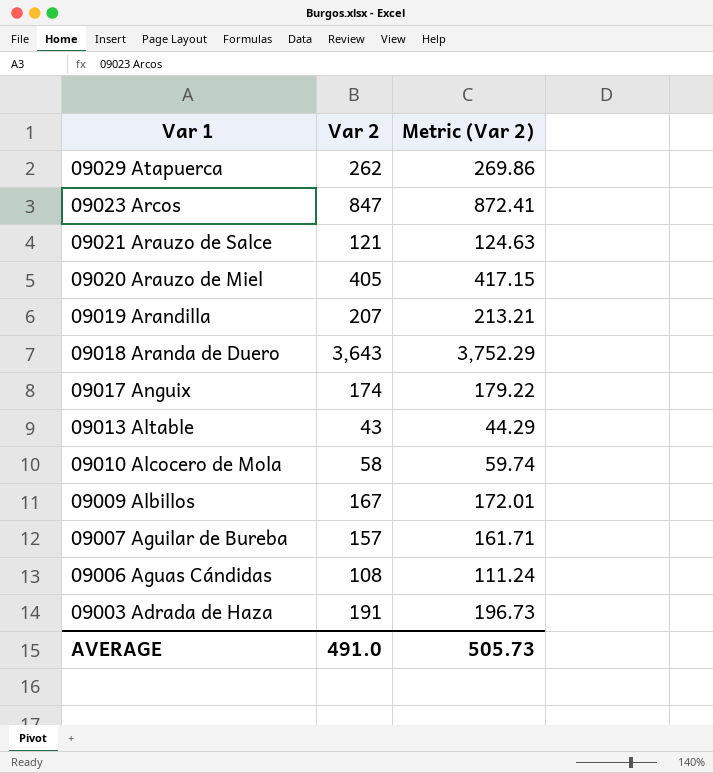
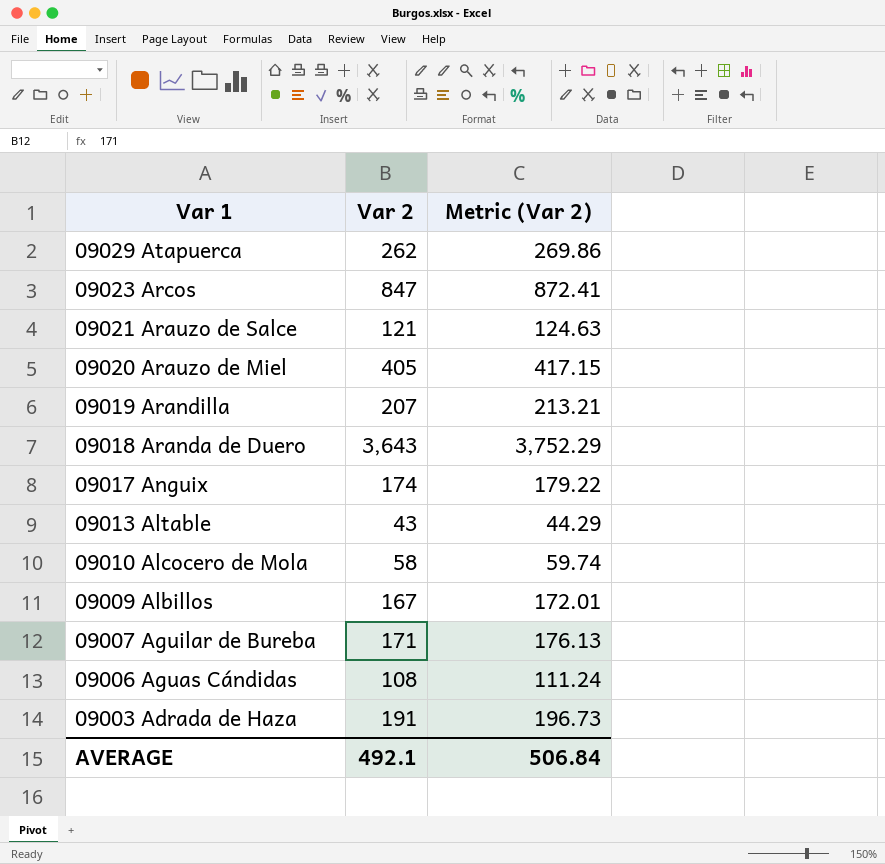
09007 Aguilar de Bureba | Var 2: 157 -> 171
09007 Aguilar de Bureba | Metric (Var 2): 161.71 -> 176.13
AVERAGE | Var 2: 491.0 -> 492.1
AVERAGE | Metric (Var 2): 505.73 -> 506.84

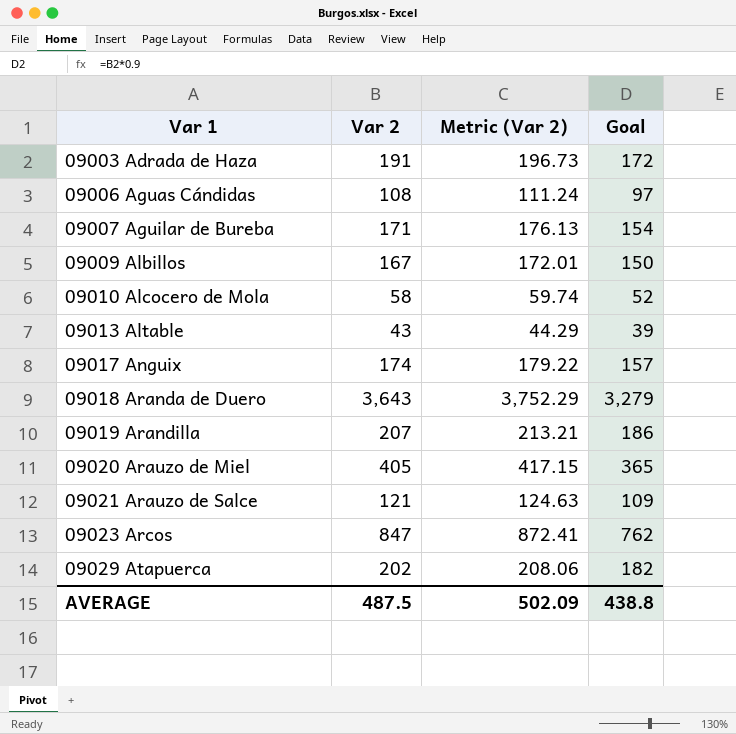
row order: Var 1 descending -> Var 1 ascending
column Goal | formula: none -> [Var 2] * 0.9
09029 Atapuerca | Var 2: 262 -> 202
09029 Atapuerca | Metric (Var 2): 269.86 -> 208.06
AVERAGE | Var 2: 492.1 -> 487.5
AVERAGE | Metric (Var 2): 506.84 -> 502.09

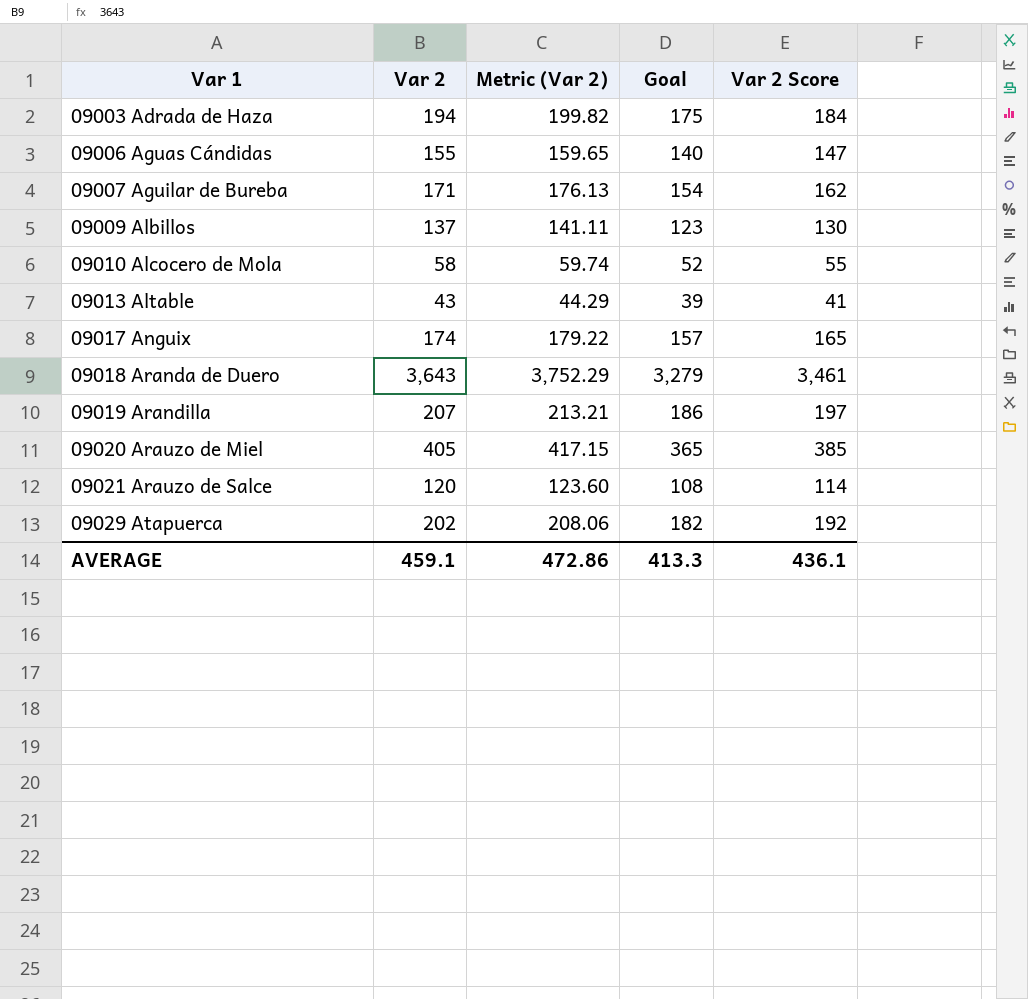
column Var 2 Score | formula: none -> [Var 2] * 0.95
row 09023 Arcos: 847 | 872.41 | 762 -> none
09003 Adrada de Haza | Var 2: 191 -> 194
09003 Adrada de Haza | Metric (Var 2): 196.73 -> 199.82
09003 Adrada de Haza | Goal: 172 -> 175
09006 Aguas Cándidas | Var 2: 108 -> 155
09006 Aguas Cándidas | Metric (Var 2): 111.24 -> 159.65
09006 Aguas Cándidas | Goal: 97 -> 140
09009 Albillos | Var 2: 167 -> 137
09009 Albillos | Metric (Var 2): 172.01 -> 141.11
09009 Albillos | Goal: 150 -> 123
09021 Arauzo de Salce | Var 2: 121 -> 120
09021 Arauzo de Salce | Metric (Var 2): 124.63 -> 123.60
09021 Arauzo de Salce | Goal: 109 -> 108
AVERAGE | Var 2: 487.5 -> 459.1
AVERAGE | Metric (Var 2): 502.09 -> 472.86
AVERAGE | Goal: 438.8 -> 413.3

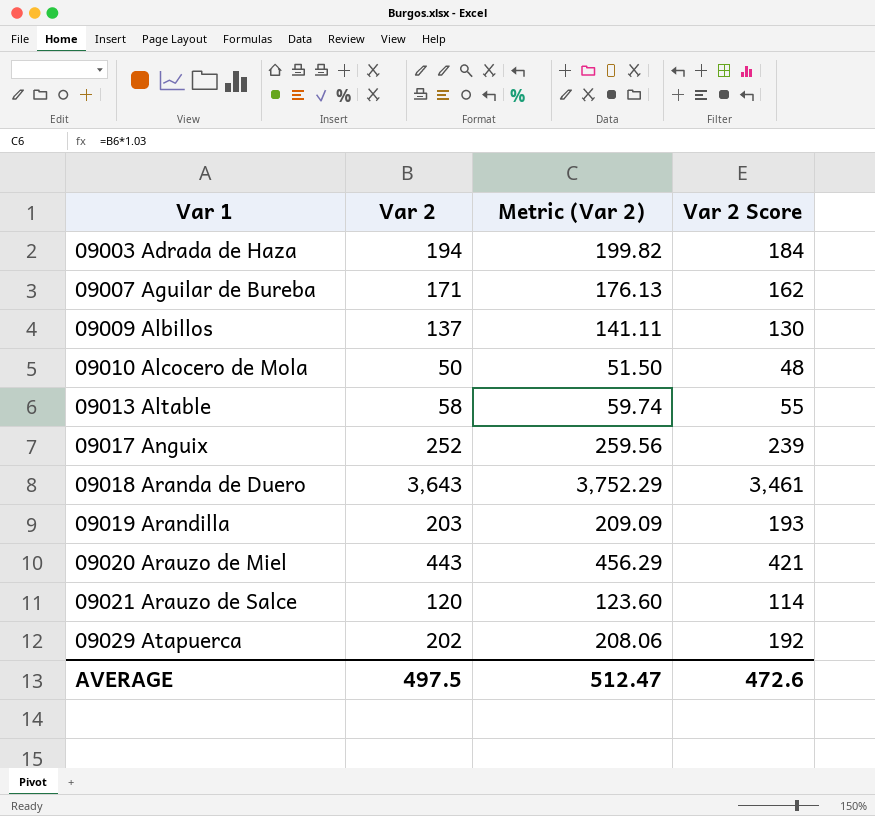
column Goal | formula: [Var 2] * 0.9 -> none
row 09006 Aguas Cándidas: 155 | 159.65 | 140 | 147 -> none
09010 Alcocero de Mola | Var 2: 58 -> 50
09010 Alcocero de Mola | Metric (Var 2): 59.74 -> 51.50
09010 Alcocero de Mola | Var 2 Score: 55 -> 48
09013 Altable | Var 2: 43 -> 58
09013 Altable | Metric (Var 2): 44.29 -> 59.74
09013 Altable | Var 2 Score: 41 -> 55
09017 Anguix | Var 2: 174 -> 252
09017 Anguix | Metric (Var 2): 179.22 -> 259.56
09017 Anguix | Var 2 Score: 165 -> 239
09019 Arandilla | Var 2: 207 -> 203
09019 Arandilla | Metric (Var 2): 213.21 -> 209.09
09019 Arandilla | Var 2 Score: 197 -> 193
09020 Arauzo de Miel | Var 2: 405 -> 443
09020 Arauzo de Miel | Metric (Var 2): 417.15 -> 456.29
09020 Arauzo de Miel | Var 2 Score: 385 -> 421
AVERAGE | Var 2: 459.1 -> 497.5
AVERAGE | Metric (Var 2): 472.86 -> 512.47
AVERAGE | Var 2 Score: 436.1 -> 472.6

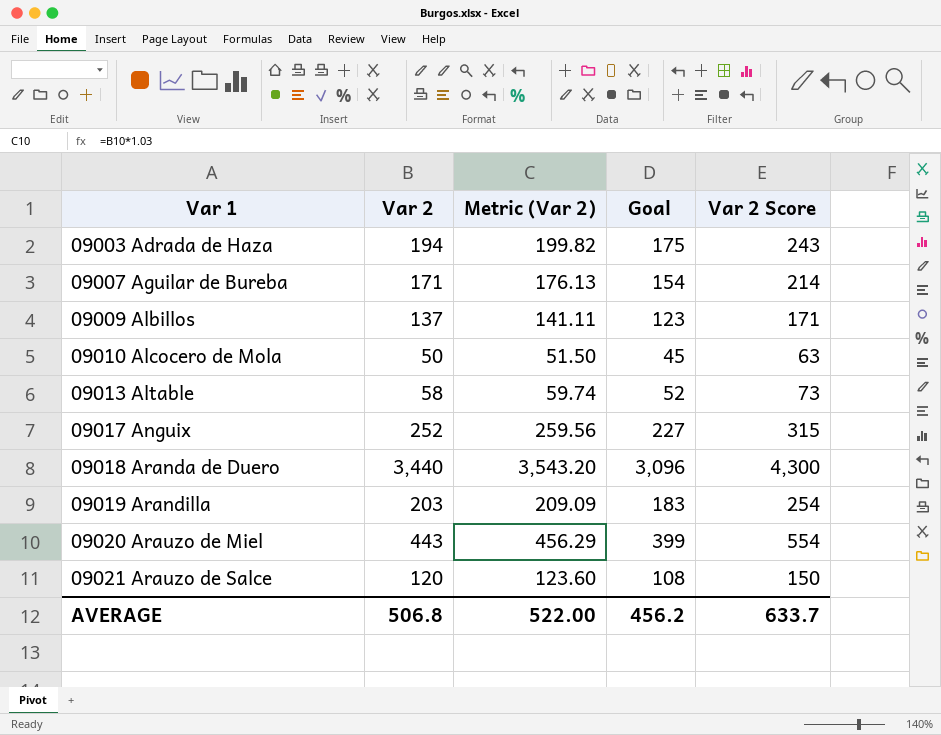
column Goal | formula: none -> [Var 2] * 0.9
column Var 2 Score | formula: [Var 2] * 0.95 -> [Var 2] * 1.25
row 09029 Atapuerca: 202 | 208.06 | 192 -> none
09018 Aranda de Duero | Var 2: 3,643 -> 3,440
09018 Aranda de Duero | Metric (Var 2): 3,752.29 -> 3,543.20
AVERAGE | Var 2: 497.5 -> 506.8
AVERAGE | Metric (Var 2): 512.47 -> 522.00
AVERAGE | Var 2 Score: 472.6 -> 633.7

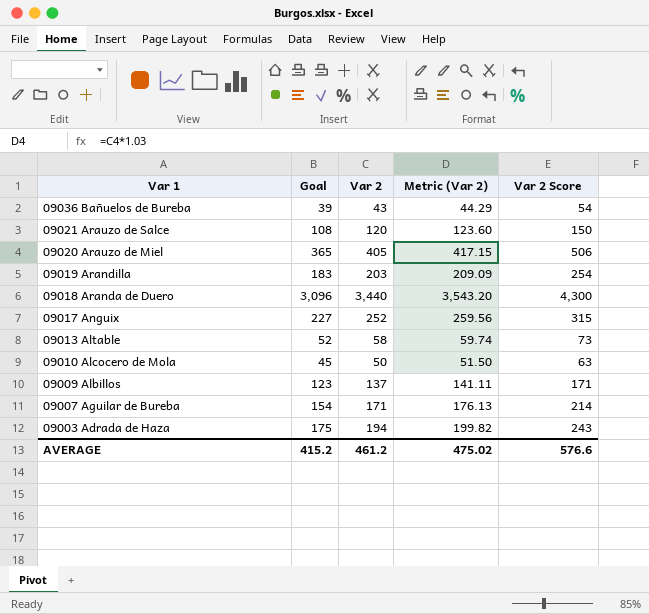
row order: Var 1 ascending -> Var 1 descending
column Goal | position: 4 -> 2
row 09036 Bañuelos de Bureba: none -> 39 | 43 | 44.29 | 54
09020 Arauzo de Miel | Goal: 399 -> 365
09020 Arauzo de Miel | Var 2: 443 -> 405
09020 Arauzo de Miel | Metric (Var 2): 456.29 -> 417.15
09020 Arauzo de Miel | Var 2 Score: 554 -> 506
AVERAGE | Goal: 456.2 -> 415.2
AVERAGE | Var 2: 506.8 -> 461.2
AVERAGE | Metric (Var 2): 522.00 -> 475.02
AVERAGE | Var 2 Score: 633.7 -> 576.6

